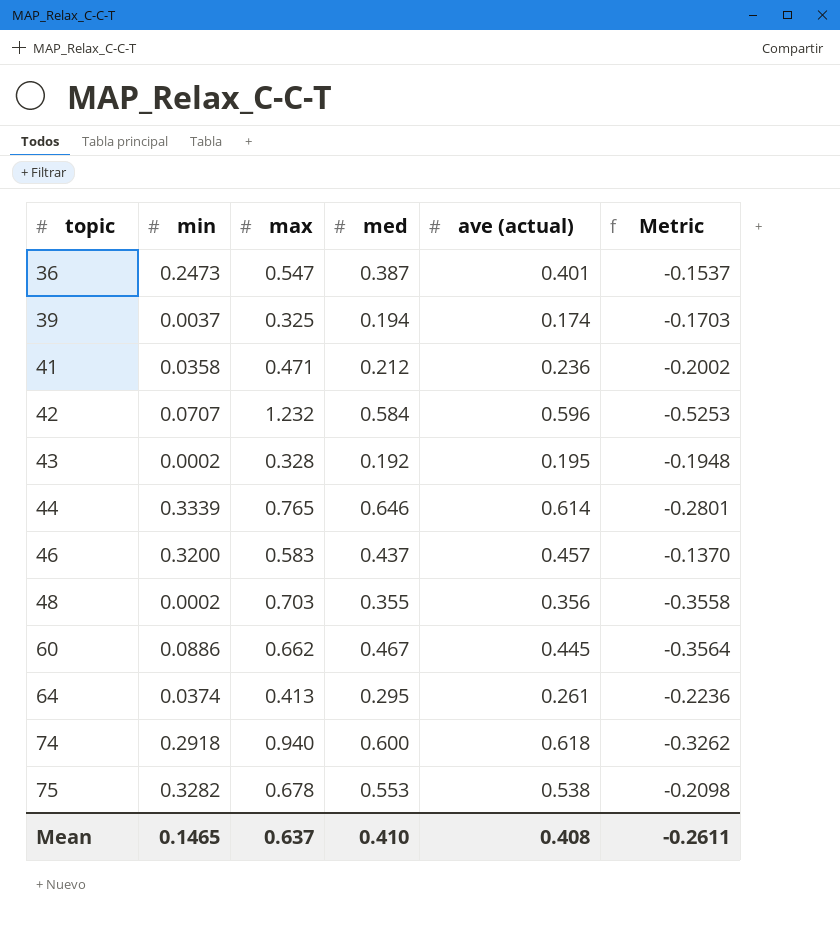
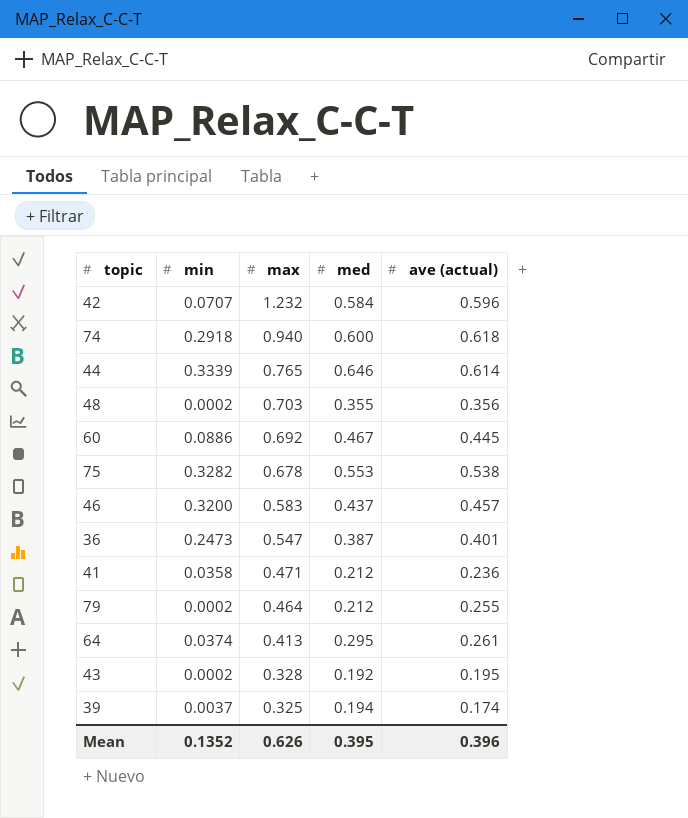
row order: topic ascending -> max descending
column Metric | formula: [min] - [ave (actual)] -> none
60 | max: 0.662 -> 0.692
row 79: none -> 0.0002 | 0.464 | 0.212 | 0.255
Mean | min: 0.1465 -> 0.1352
Mean | max: 0.637 -> 0.626
Mean | med: 0.410 -> 0.395
Mean | ave (actual): 0.408 -> 0.396

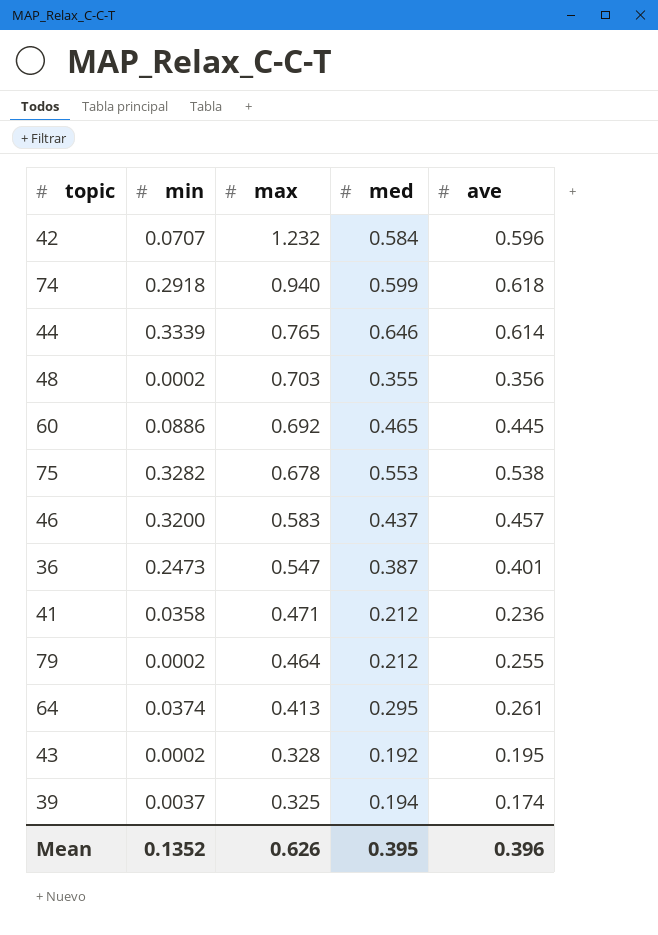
column name: ave (actual) -> ave
74 | med: 0.600 -> 0.599
60 | med: 0.467 -> 0.465

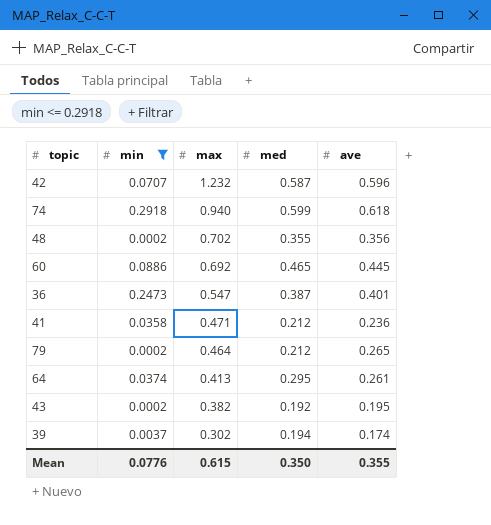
filter: none -> min <= 0.2918
42 | med: 0.584 -> 0.587
48 | max: 0.703 -> 0.702
79 | ave: 0.255 -> 0.265
43 | max: 0.328 -> 0.382
39 | max: 0.325 -> 0.302
Mean | min: 0.1352 -> 0.0776
Mean | max: 0.626 -> 0.615
Mean | med: 0.395 -> 0.350
Mean | ave: 0.396 -> 0.355

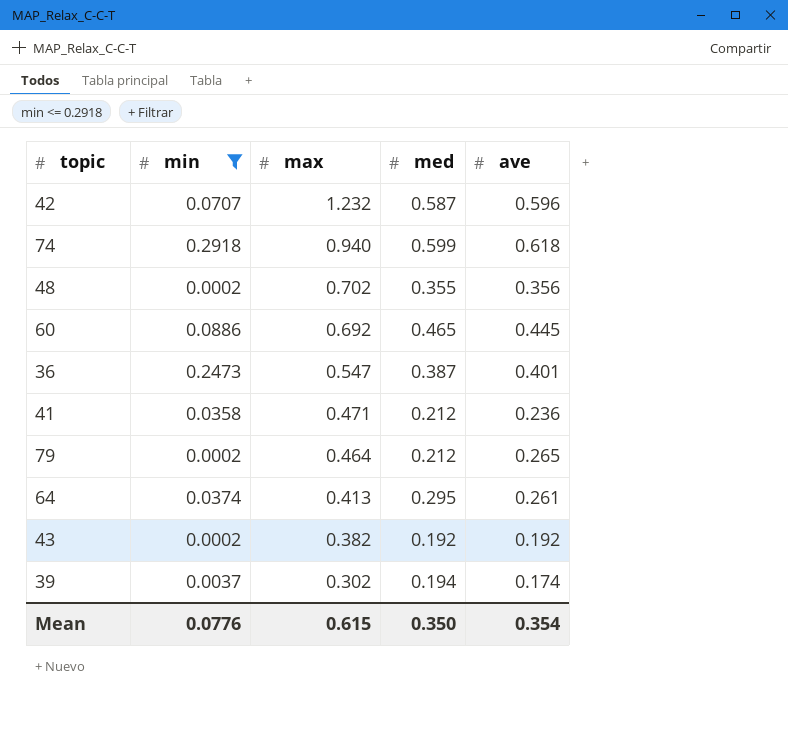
43 | ave: 0.195 -> 0.192
Mean | ave: 0.355 -> 0.354

